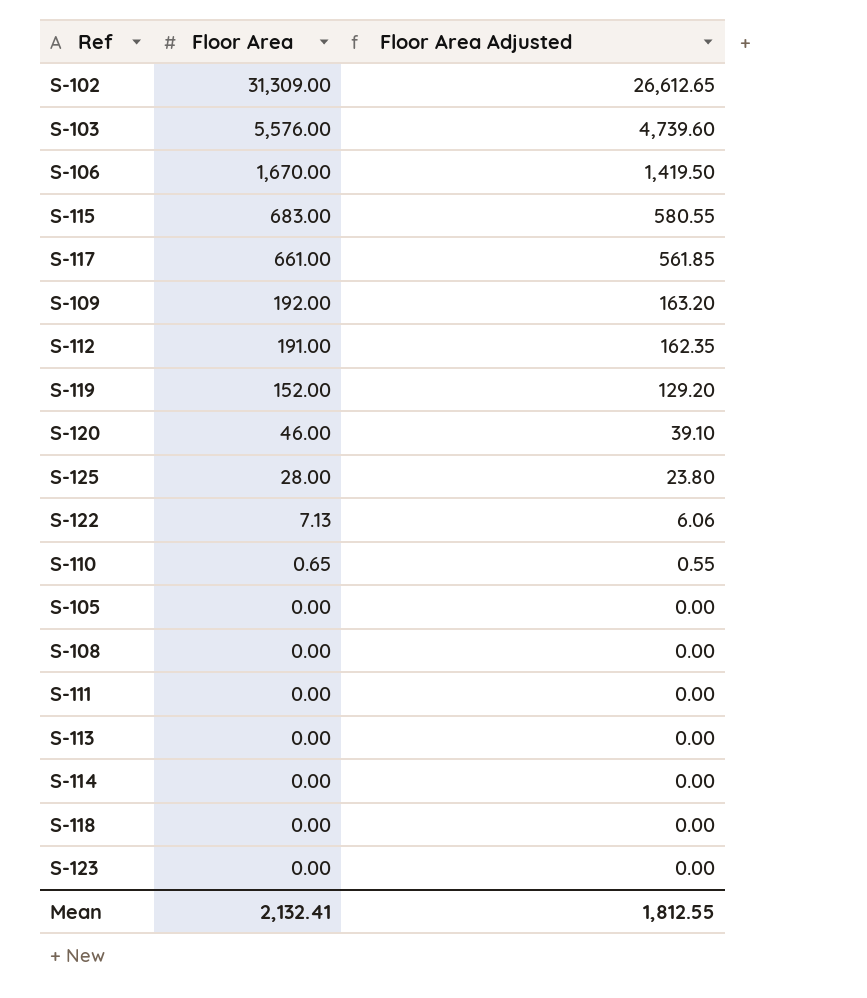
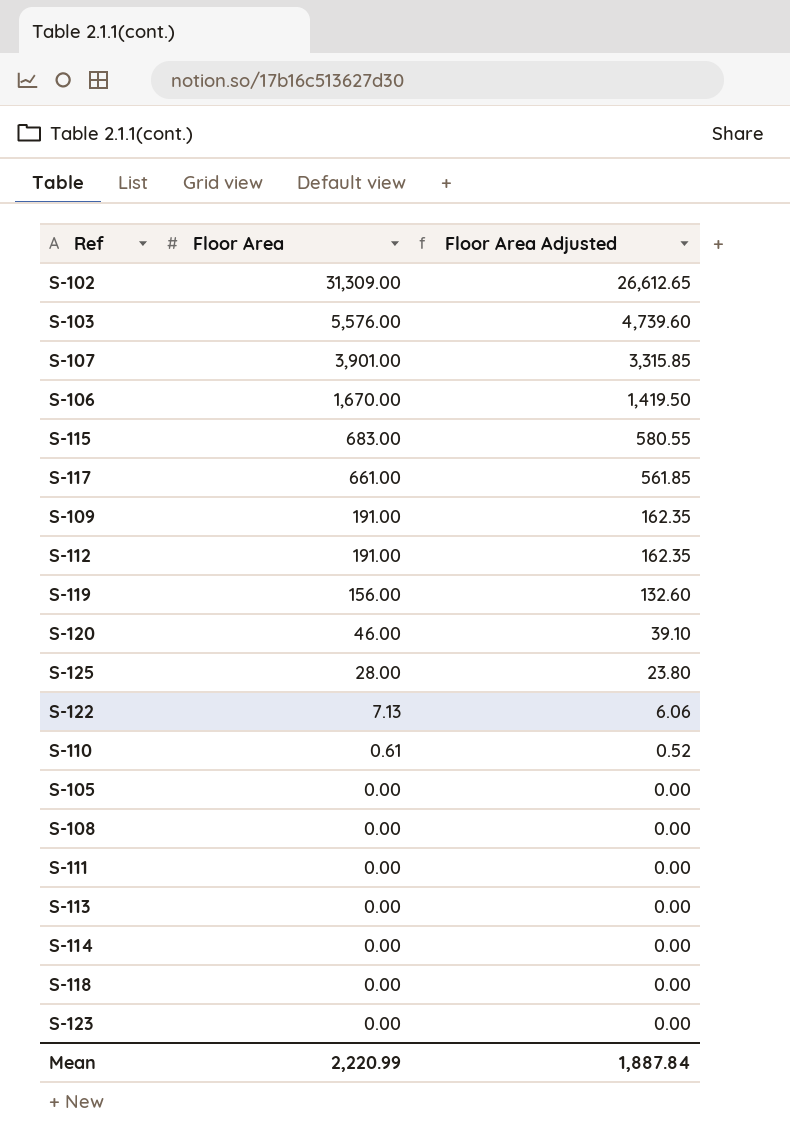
row S-107: none -> 3,901.00 | 3,315.85
S-109 | Floor Area: 192.00 -> 191.00
S-109 | Floor Area Adjusted: 163.20 -> 162.35
S-119 | Floor Area: 152.00 -> 156.00
S-119 | Floor Area Adjusted: 129.20 -> 132.60
S-110 | Floor Area: 0.65 -> 0.61
S-110 | Floor Area Adjusted: 0.55 -> 0.52
Mean | Floor Area: 2,132.41 -> 2,220.99
Mean | Floor Area Adjusted: 1,812.55 -> 1,887.84

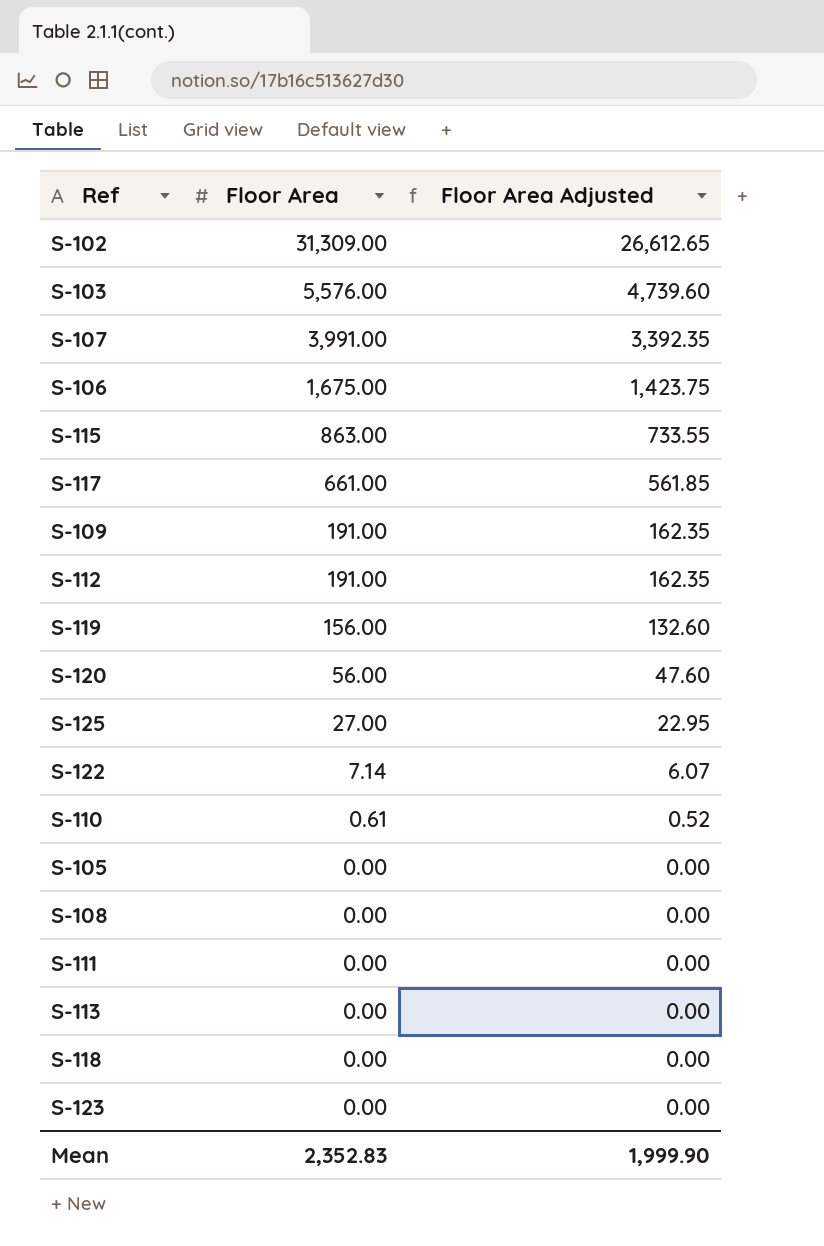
row S-114: 0.00 | 0.00 -> none
S-107 | Floor Area: 3,901.00 -> 3,991.00
S-107 | Floor Area Adjusted: 3,315.85 -> 3,392.35
S-106 | Floor Area: 1,670.00 -> 1,675.00
S-106 | Floor Area Adjusted: 1,419.50 -> 1,423.75
S-115 | Floor Area: 683.00 -> 863.00
S-115 | Floor Area Adjusted: 580.55 -> 733.55
S-120 | Floor Area: 46.00 -> 56.00
S-120 | Floor Area Adjusted: 39.10 -> 47.60
S-125 | Floor Area: 28.00 -> 27.00
S-125 | Floor Area Adjusted: 23.80 -> 22.95
S-122 | Floor Area: 7.13 -> 7.14
S-122 | Floor Area Adjusted: 6.06 -> 6.07
Mean | Floor Area: 2,220.99 -> 2,352.83
Mean | Floor Area Adjusted: 1,887.84 -> 1,999.90

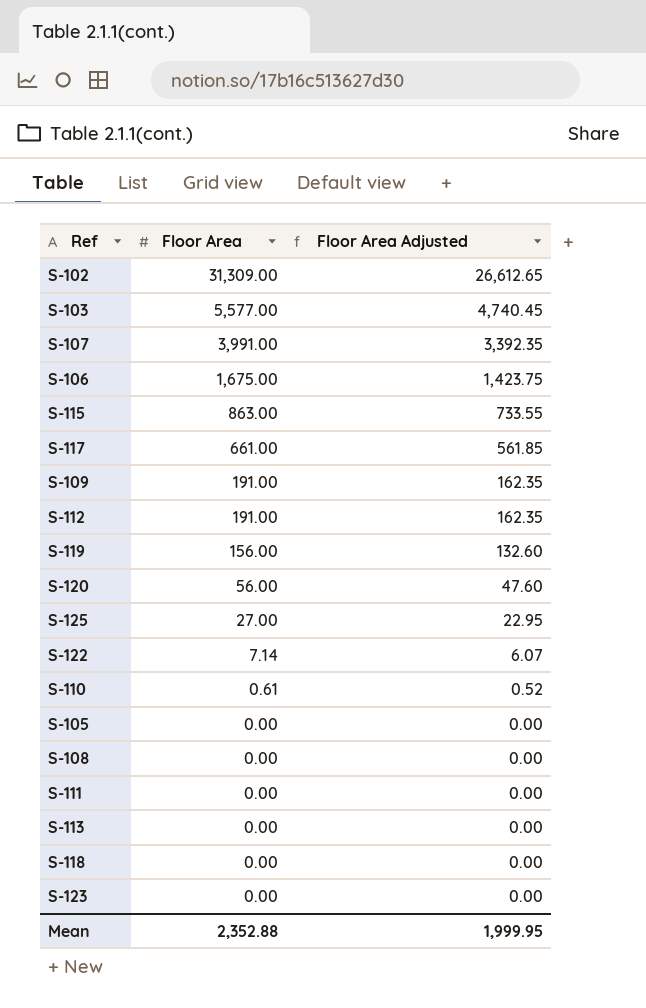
S-103 | Floor Area: 5,576.00 -> 5,577.00
S-103 | Floor Area Adjusted: 4,739.60 -> 4,740.45
Mean | Floor Area: 2,352.83 -> 2,352.88
Mean | Floor Area Adjusted: 1,999.90 -> 1,999.95

